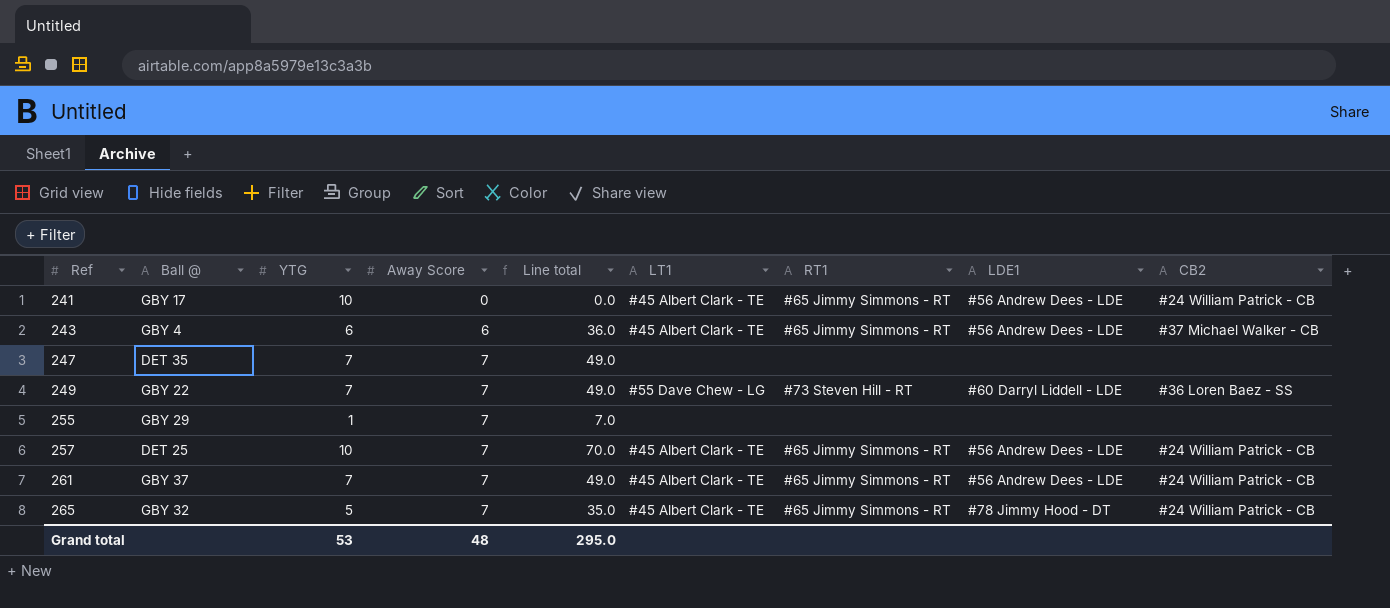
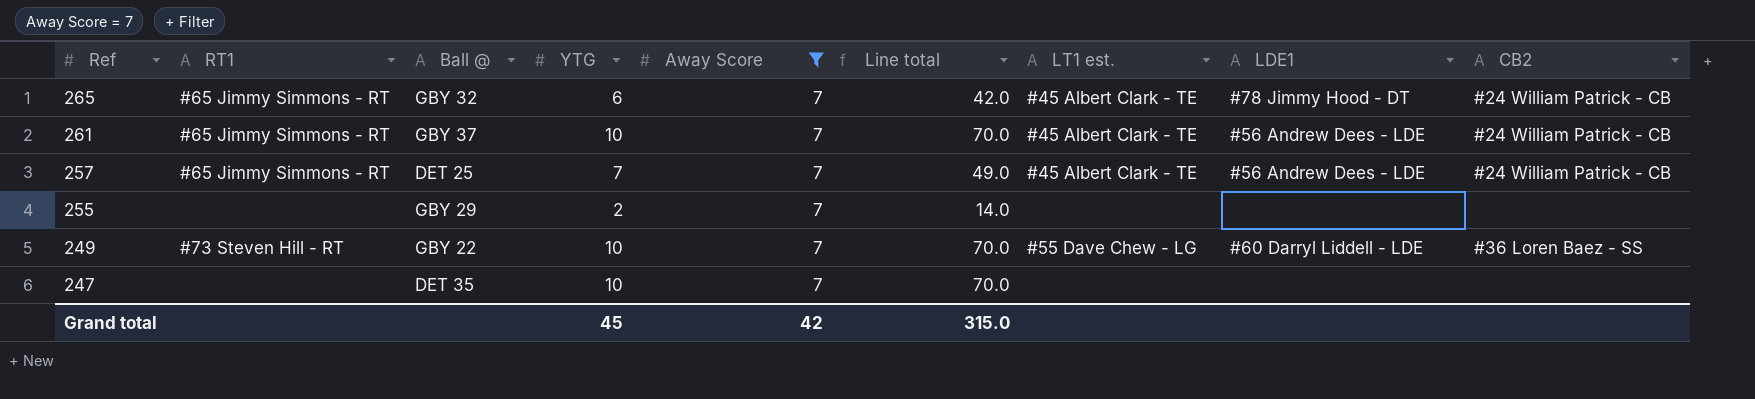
filter: none -> Away Score = 7
row order: Ref ascending -> Ref descending
column RT1 | position: 7 -> 2
column name: LT1 -> LT1 est.
265 | YTG: 5 -> 6
265 | Line total: 35.0 -> 42.0
261 | YTG: 7 -> 10
261 | Line total: 49.0 -> 70.0
257 | YTG: 10 -> 7
257 | Line total: 70.0 -> 49.0
255 | YTG: 1 -> 2
255 | Line total: 7.0 -> 14.0
249 | YTG: 7 -> 10
249 | Line total: 49.0 -> 70.0
247 | YTG: 7 -> 10
247 | Line total: 49.0 -> 70.0
Grand total | YTG: 53 -> 45
Grand total | Away Score: 48 -> 42
Grand total | Line total: 295.0 -> 315.0

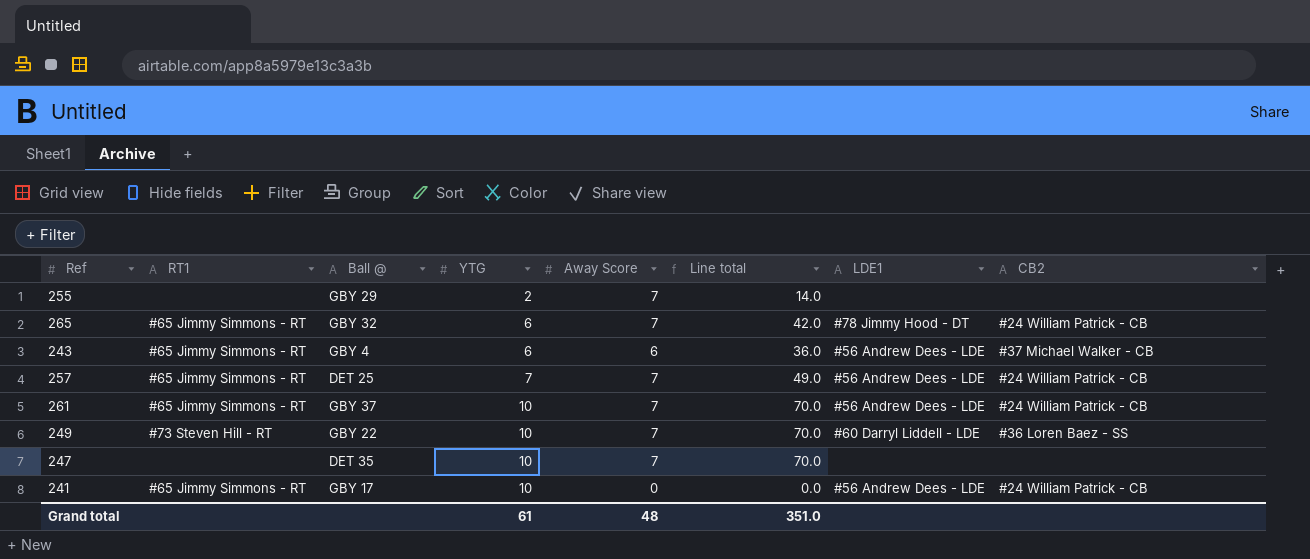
filter: Away Score = 7 -> none
row order: Ref descending -> YTG ascending
column LT1 est. | position: 7 -> none
Grand total | YTG: 45 -> 61
Grand total | Away Score: 42 -> 48
Grand total | Line total: 315.0 -> 351.0

